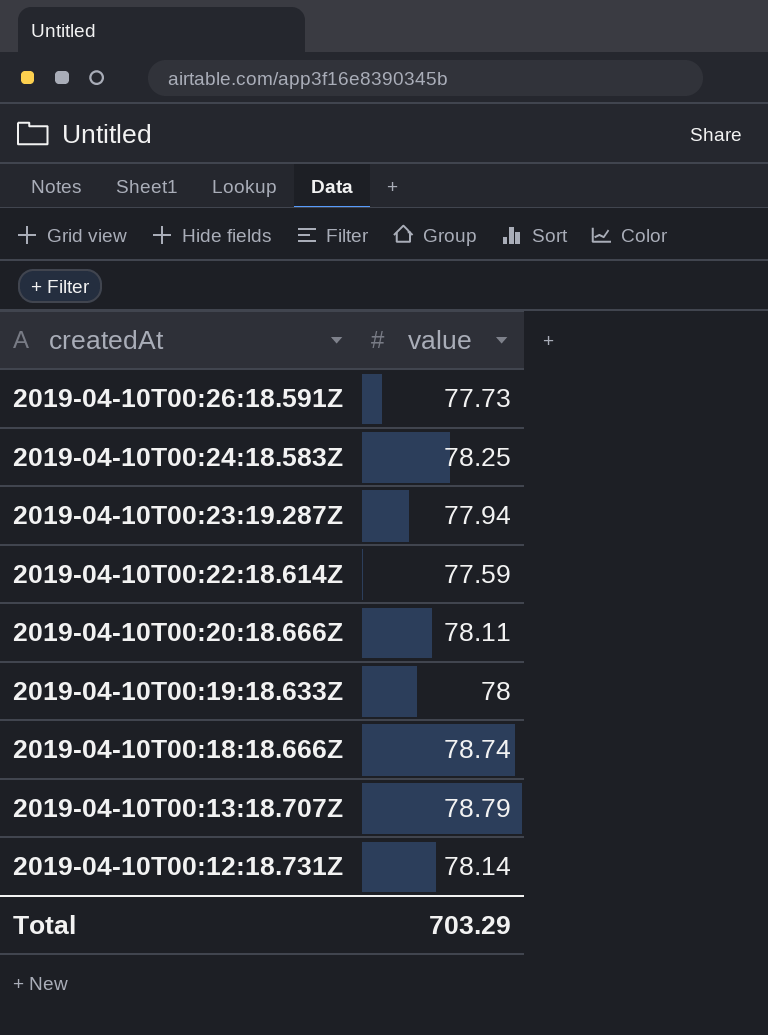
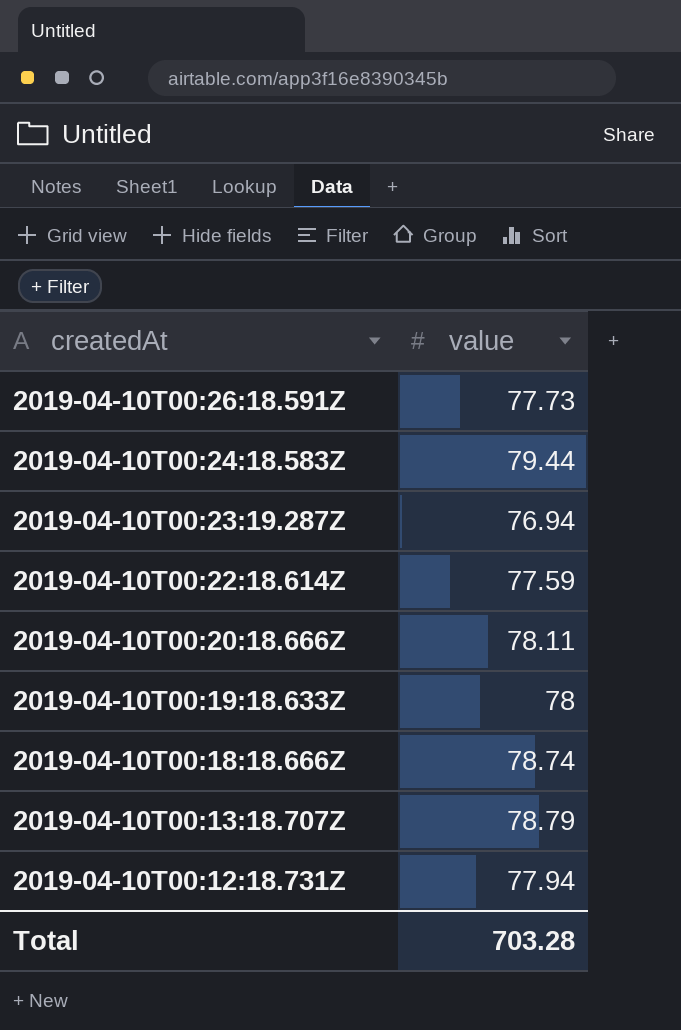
2019-04-10T00:24:18.583Z | value: 78.25 -> 79.44
2019-04-10T00:23:19.287Z | value: 77.94 -> 76.94
2019-04-10T00:12:18.731Z | value: 78.14 -> 77.94
Total | value: 703.29 -> 703.28

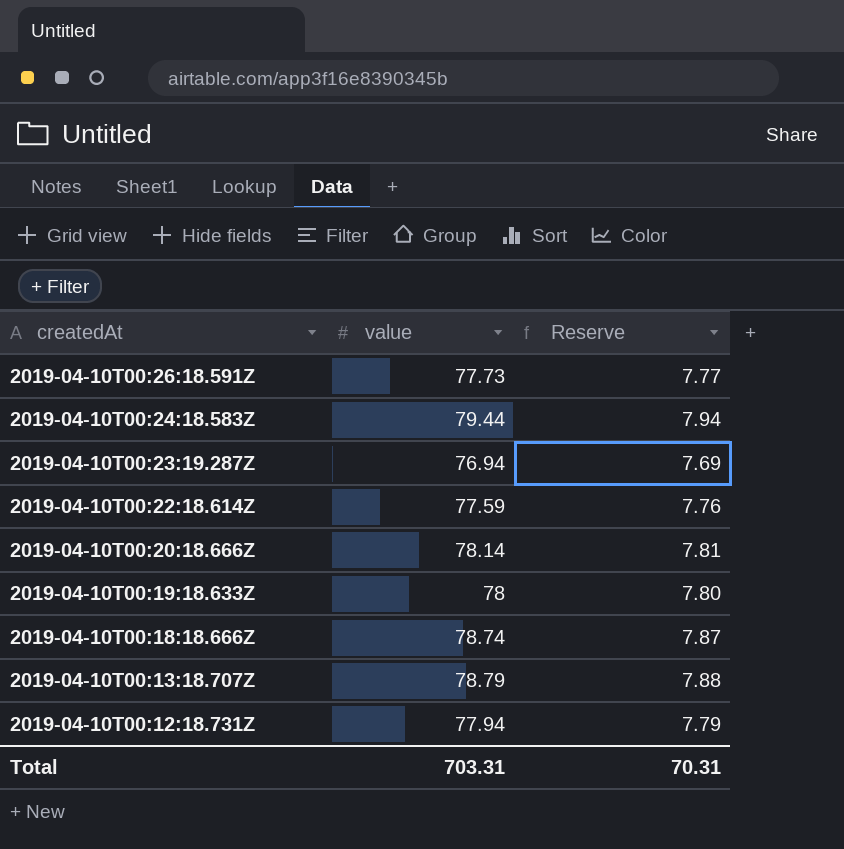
column Reserve | formula: none -> [value] * 0.1
2019-04-10T00:20:18.666Z | value: 78.11 -> 78.14
Total | value: 703.28 -> 703.31

